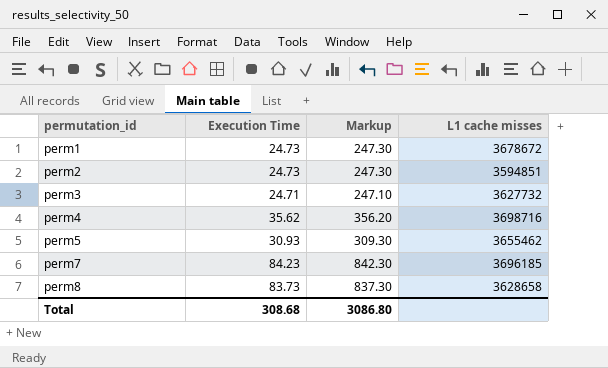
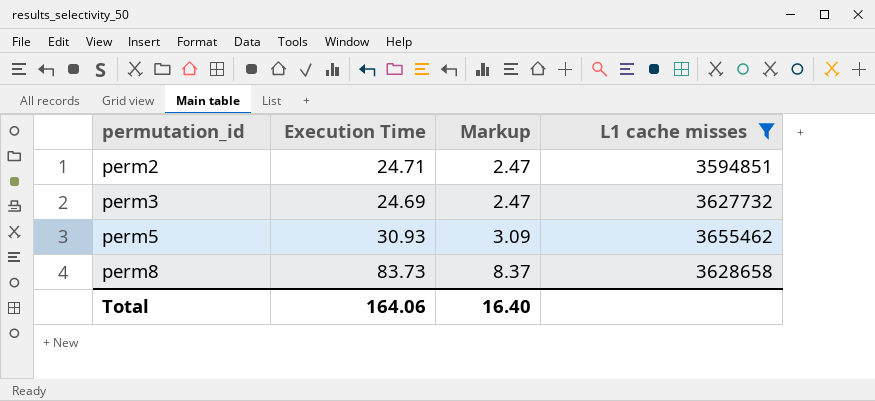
filter: none -> L1 cache misses <= 3655462
column Markup | formula: [Execution Time] * 10 -> [Execution Time] * 0.1
perm2 | Execution Time: 24.73 -> 24.71
perm3 | Execution Time: 24.71 -> 24.69
Total | Execution Time: 308.68 -> 164.06
Total | Markup: 3086.80 -> 16.40

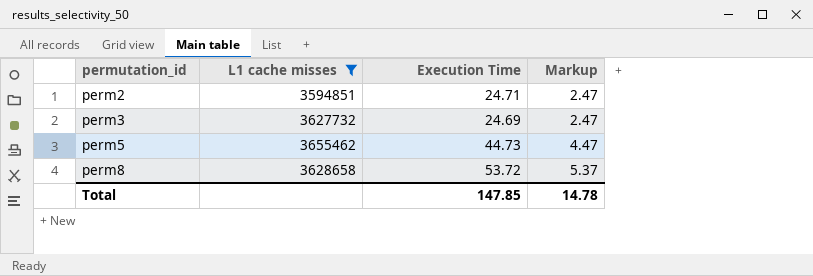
column L1 cache misses | position: 4 -> 2
perm5 | Execution Time: 30.93 -> 44.73
perm5 | Markup: 3.09 -> 4.47
perm8 | Execution Time: 83.73 -> 53.72
perm8 | Markup: 8.37 -> 5.37
Total | Execution Time: 164.06 -> 147.85
Total | Markup: 16.40 -> 14.78

